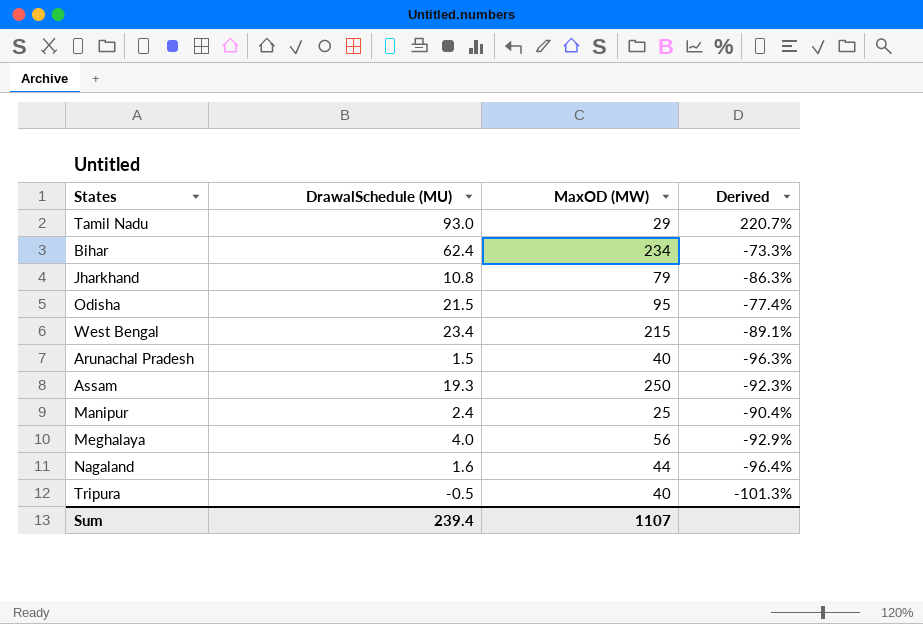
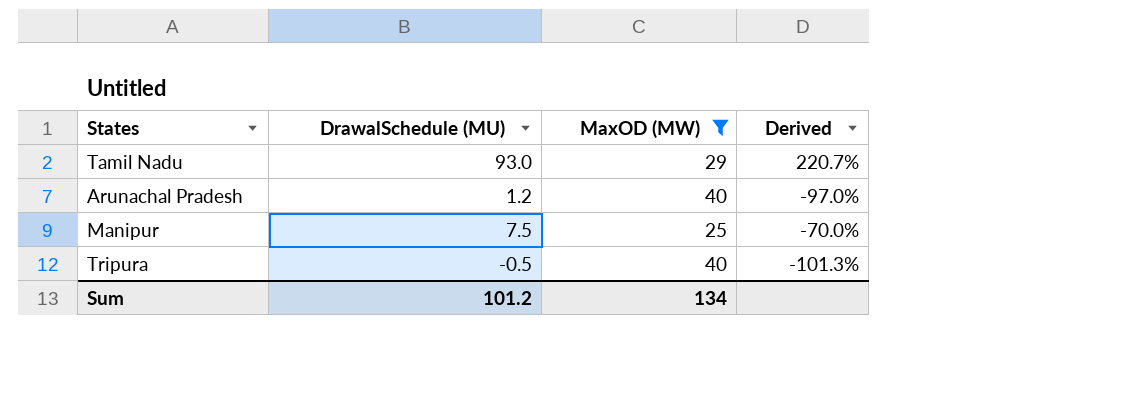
filter: none -> MaxOD (MW) <= 40
Arunachal Pradesh | DrawalSchedule (MU): 1.5 -> 1.2
Arunachal Pradesh | Derived: -96.3% -> -97.0%
Manipur | DrawalSchedule (MU): 2.4 -> 7.5
Manipur | Derived: -90.4% -> -70.0%
Sum | DrawalSchedule (MU): 239.4 -> 101.2
Sum | MaxOD (MW): 1107 -> 134

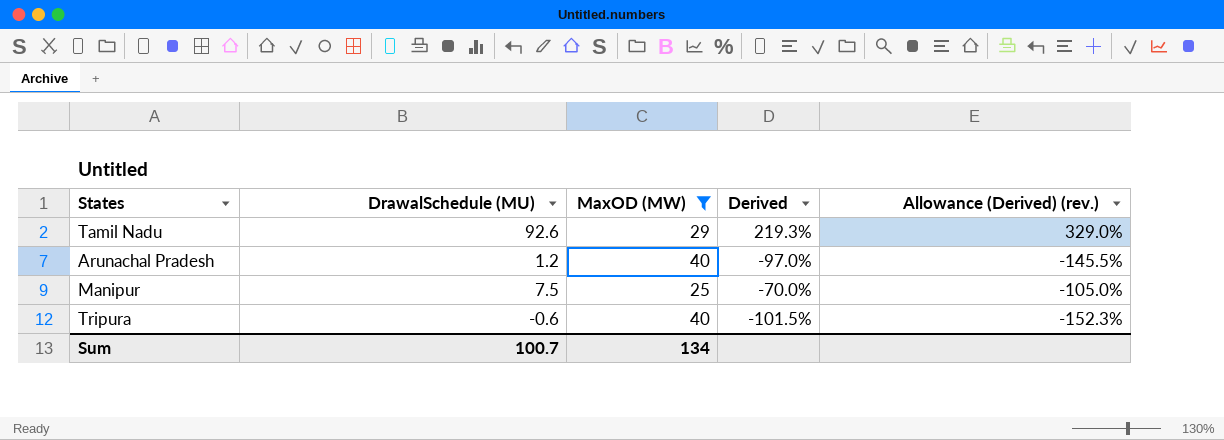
column Allowance (Derived) (rev.) | formula: none -> [Derived] * 1.5
Tamil Nadu | DrawalSchedule (MU): 93.0 -> 92.6
Tamil Nadu | Derived: 220.7% -> 219.3%
Tripura | DrawalSchedule (MU): -0.5 -> -0.6
Tripura | Derived: -101.3% -> -101.5%
Sum | DrawalSchedule (MU): 101.2 -> 100.7

